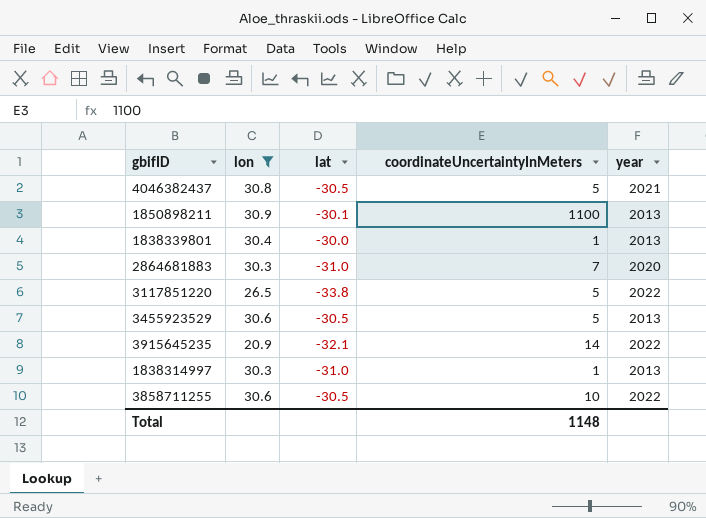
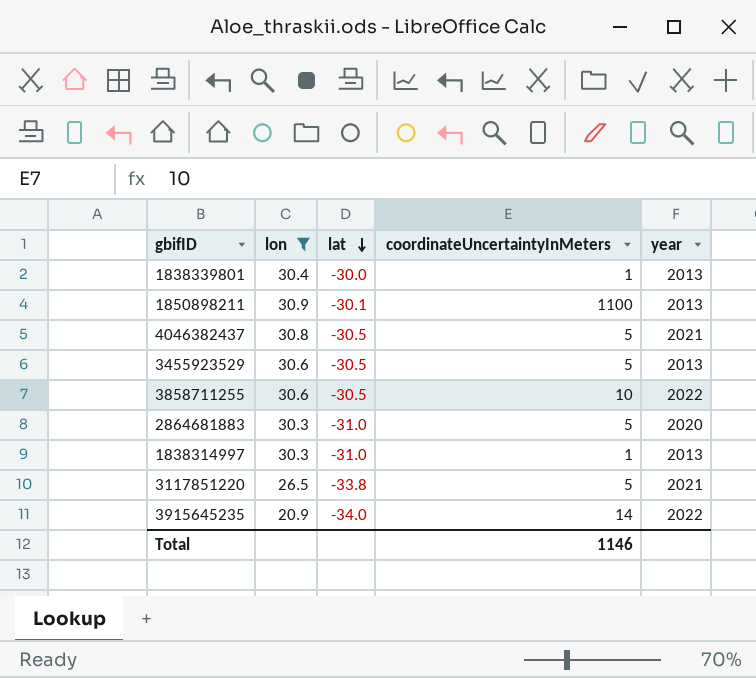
row order: none -> lat descending
2864681883 | coordinateUncertaintyInMeters: 7 -> 5
3117851220 | year: 2022 -> 2021
3915645235 | lat: -32.1 -> -34.0
Total | coordinateUncertaintyInMeters: 1148 -> 1146

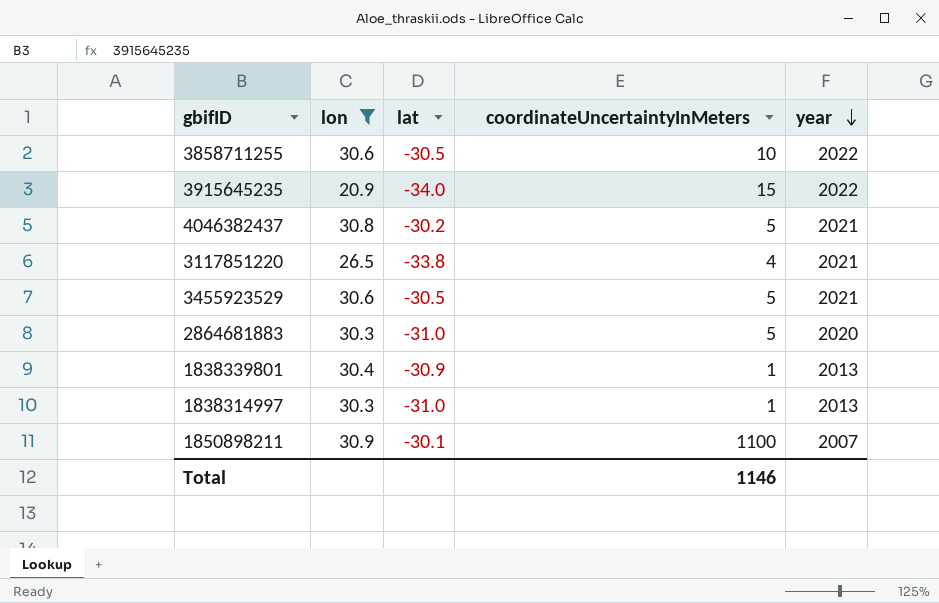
row order: lat descending -> year descending
3915645235 | coordinateUncertaintyInMeters: 14 -> 15
4046382437 | lat: -30.5 -> -30.2
3117851220 | coordinateUncertaintyInMeters: 5 -> 4
3455923529 | year: 2013 -> 2021
1838339801 | lat: -30.0 -> -30.9
1850898211 | year: 2013 -> 2007

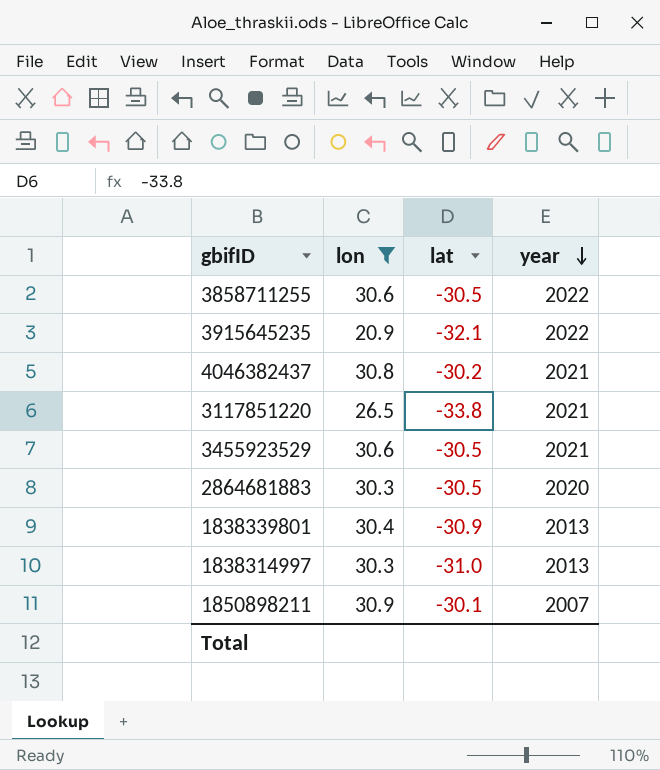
column coordinateUncertaintyInMeters | position: 4 -> none
3915645235 | lat: -34.0 -> -32.1
2864681883 | lat: -31.0 -> -30.5

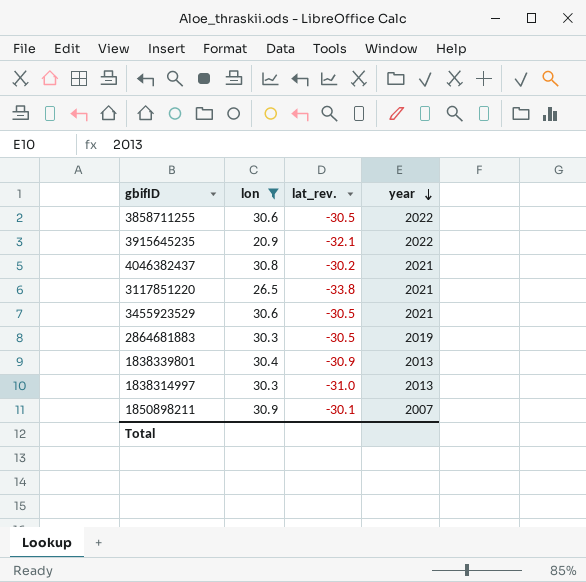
column name: lat -> lat_rev.
2864681883 | year: 2020 -> 2019

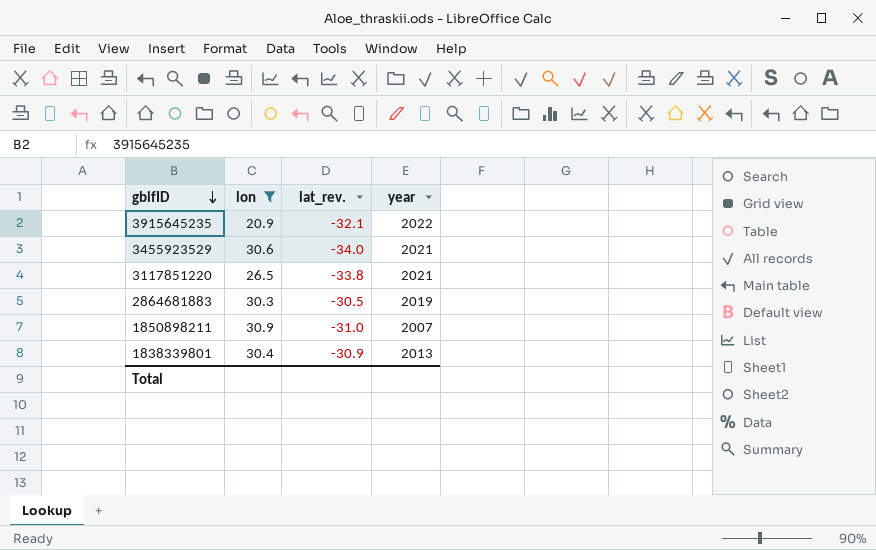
row order: year descending -> gbifID descending
row 3858711255: 30.6 | -30.5 | 2022 -> none
row 4046382437: 30.8 | -30.2 | 2021 -> none
row 1838314997: 30.3 | -31.0 | 2013 -> none
3455923529 | lat_rev.: -30.5 -> -34.0
1850898211 | lat_rev.: -30.1 -> -31.0

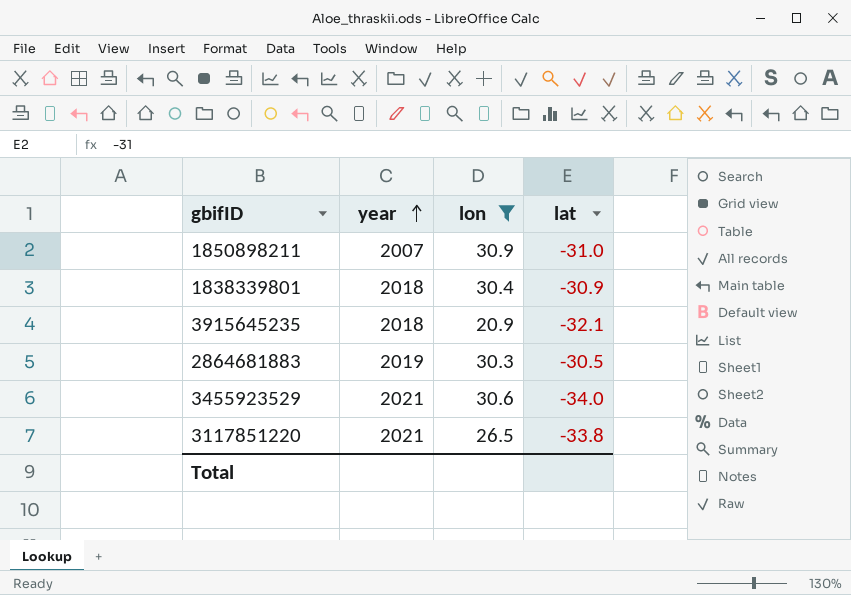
row order: gbifID descending -> year ascending
column year | position: 4 -> 2
column name: lat_rev. -> lat
1838339801 | year: 2013 -> 2018
3915645235 | year: 2022 -> 2018

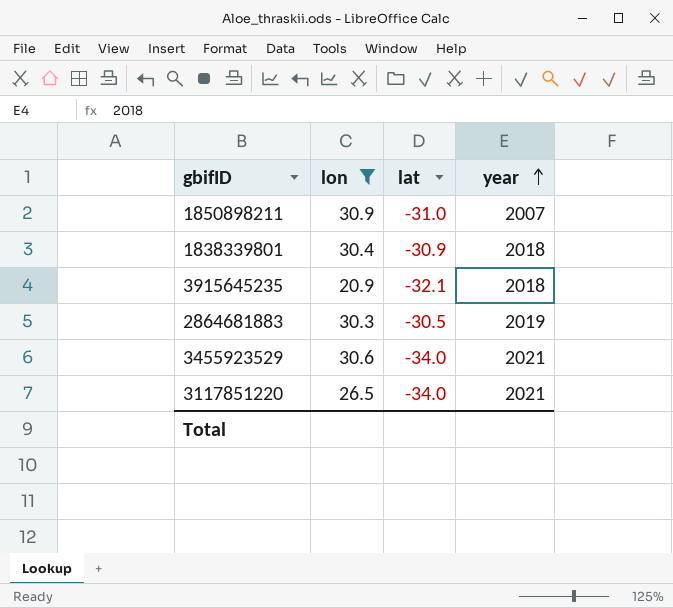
column year | position: 2 -> 4
3117851220 | lat: -33.8 -> -34.0

